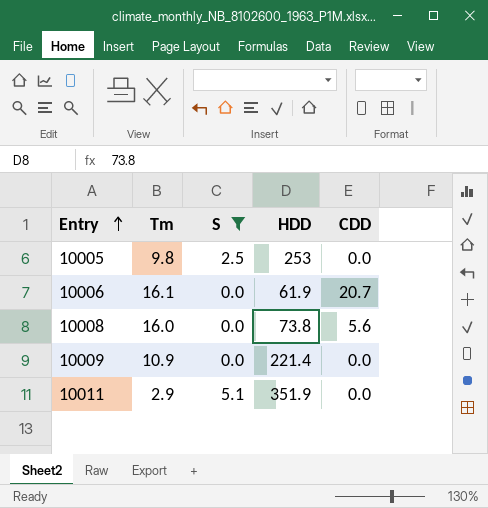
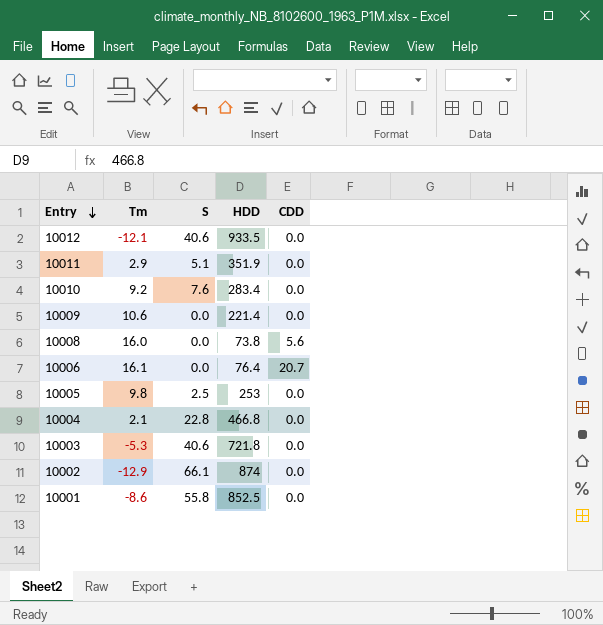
filter: S <= 5.1 -> none
row order: Entry ascending -> Entry descending
10009 | Tm: 10.9 -> 10.6
10006 | HDD: 61.9 -> 76.4

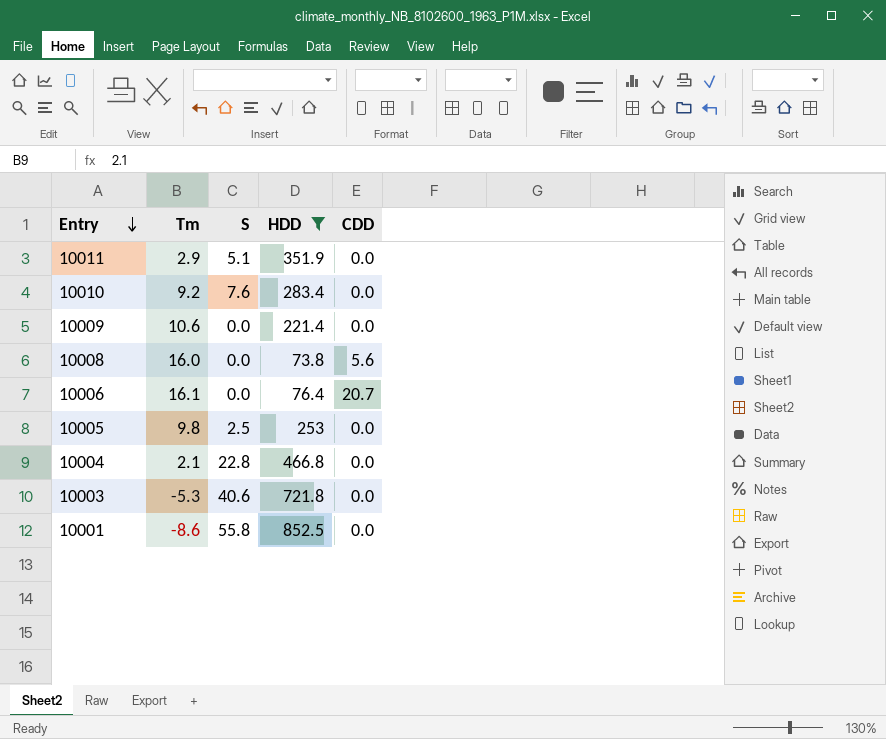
filter: none -> HDD <= 852.5

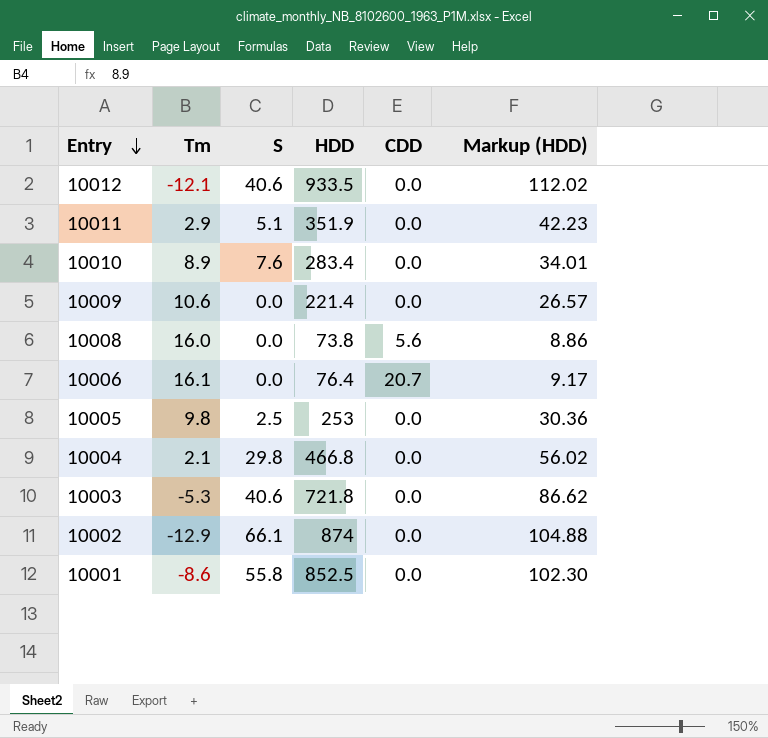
filter: HDD <= 852.5 -> none
column Markup (HDD) | formula: none -> [HDD] * 0.12
10010 | Tm: 9.2 -> 8.9
10004 | S: 22.8 -> 29.8

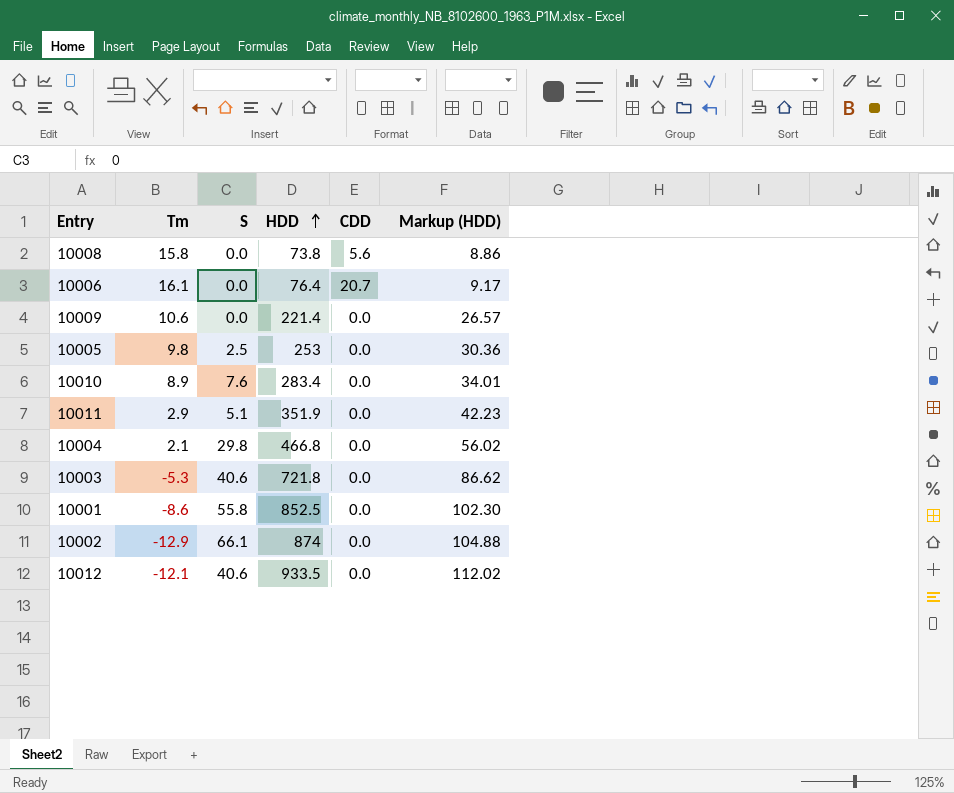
row order: Entry descending -> HDD ascending
10008 | Tm: 16.0 -> 15.8

